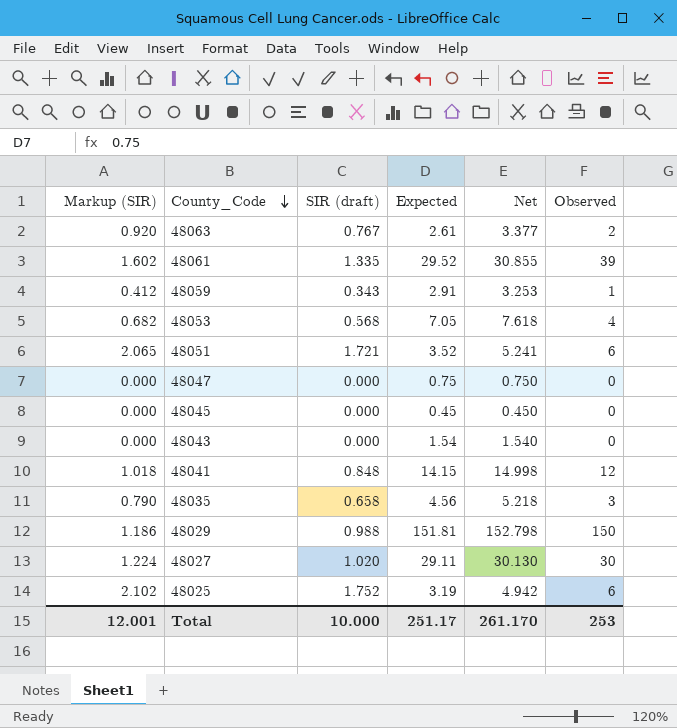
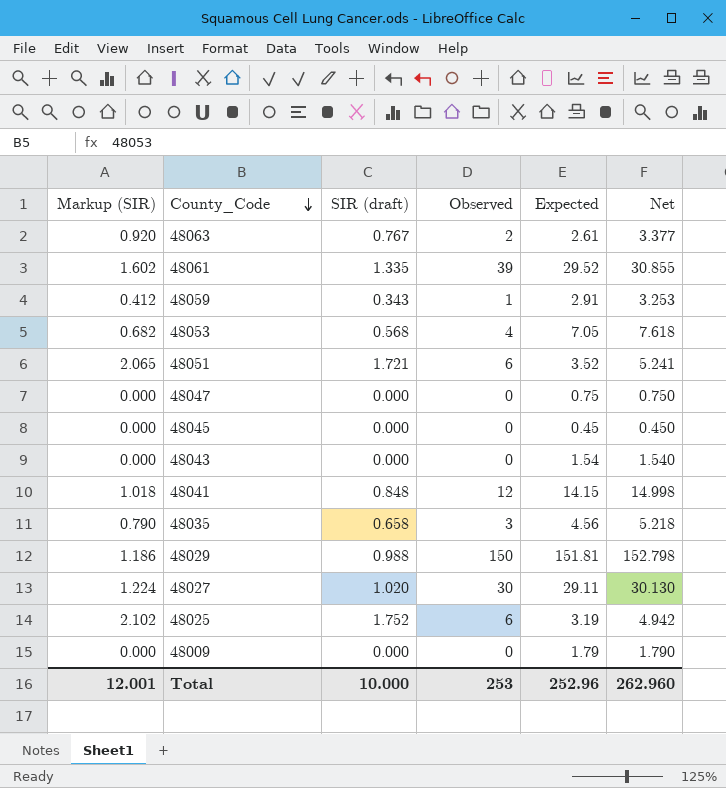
column Observed | position: 6 -> 4
row 48009: none -> 0.000 | 0.000 | 0 | 1.79 | 1.790
Total | Expected: 251.17 -> 252.96
Total | Net: 261.170 -> 262.960

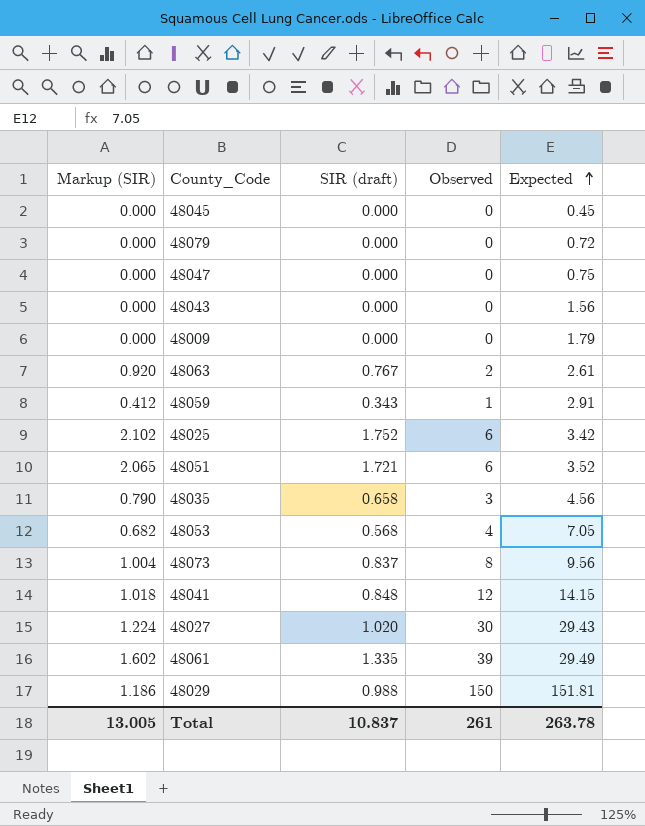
row order: County_Code descending -> Expected ascending
column Net | formula: [SIR (draft)] + [Expected] -> none
row 48079: none -> 0.000 | 0.000 | 0 | 0.72
48043 | Expected: 1.54 -> 1.56
48025 | Expected: 3.19 -> 3.42
row 48073: none -> 1.004 | 0.837 | 8 | 9.56
48027 | Expected: 29.11 -> 29.43
48061 | Expected: 29.52 -> 29.49
Total | Markup (SIR): 12.001 -> 13.005
Total | SIR (draft): 10.000 -> 10.837
Total | Observed: 253 -> 261
Total | Expected: 252.96 -> 263.78

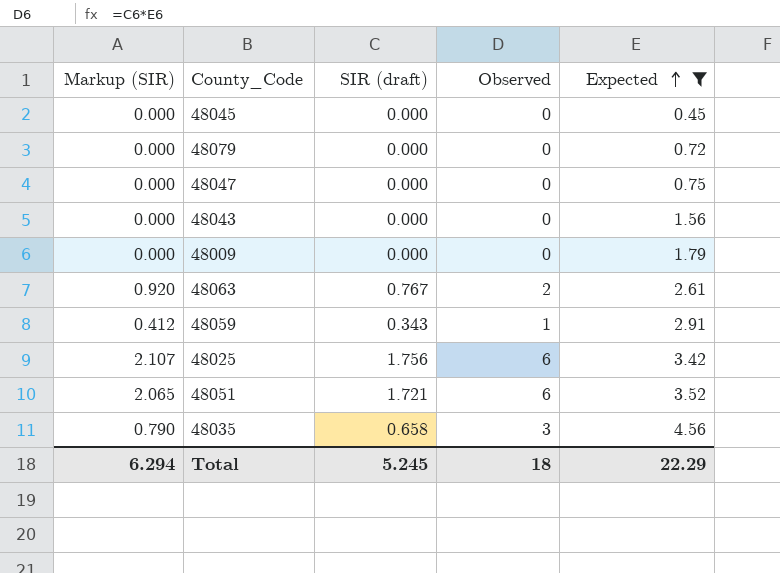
filter: none -> Expected <= 4.56
48025 | Markup (SIR): 2.102 -> 2.107
48025 | SIR (draft): 1.752 -> 1.756
Total | Markup (SIR): 13.005 -> 6.294
Total | SIR (draft): 10.837 -> 5.245
Total | Observed: 261 -> 18
Total | Expected: 263.78 -> 22.29

